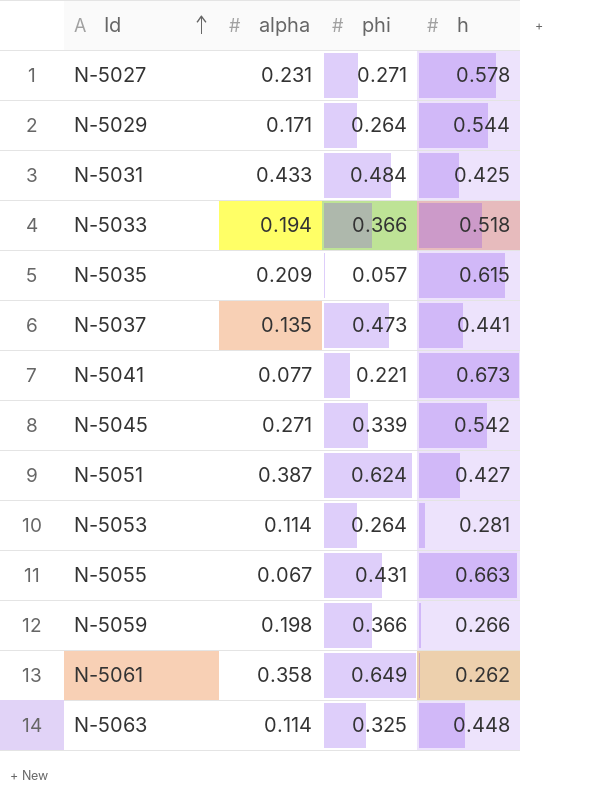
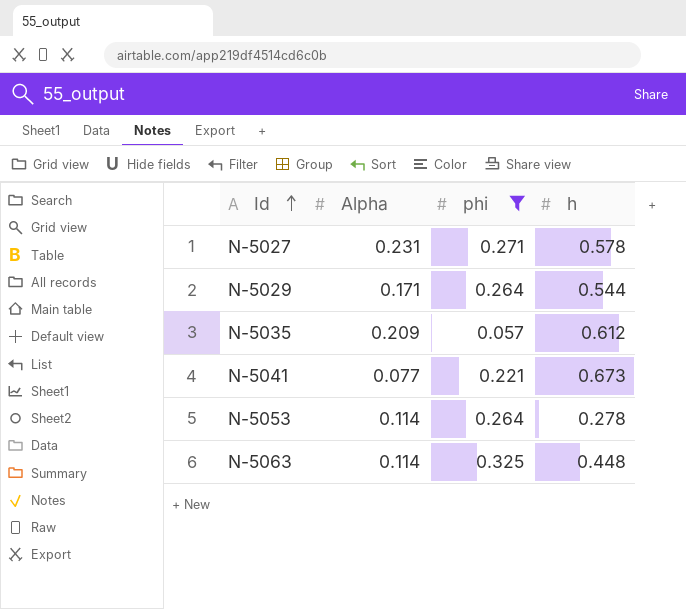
filter: none -> phi <= 0.325
column name: alpha -> Alpha
N-5035 | h: 0.615 -> 0.612
N-5053 | h: 0.281 -> 0.278

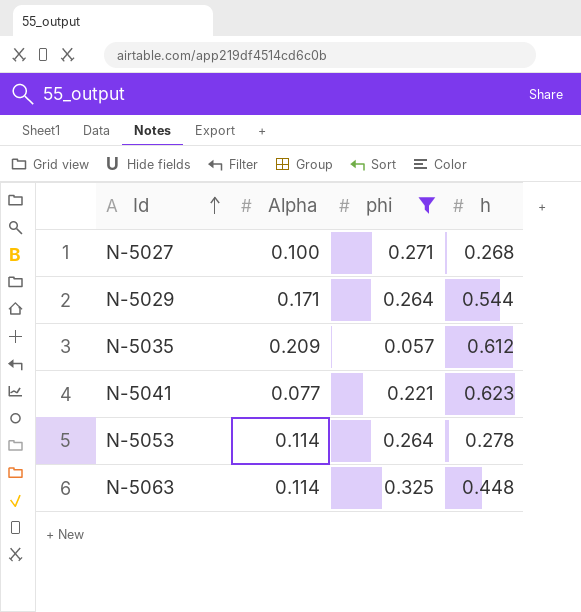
N-5027 | Alpha: 0.231 -> 0.100
N-5027 | h: 0.578 -> 0.268
N-5041 | h: 0.673 -> 0.623

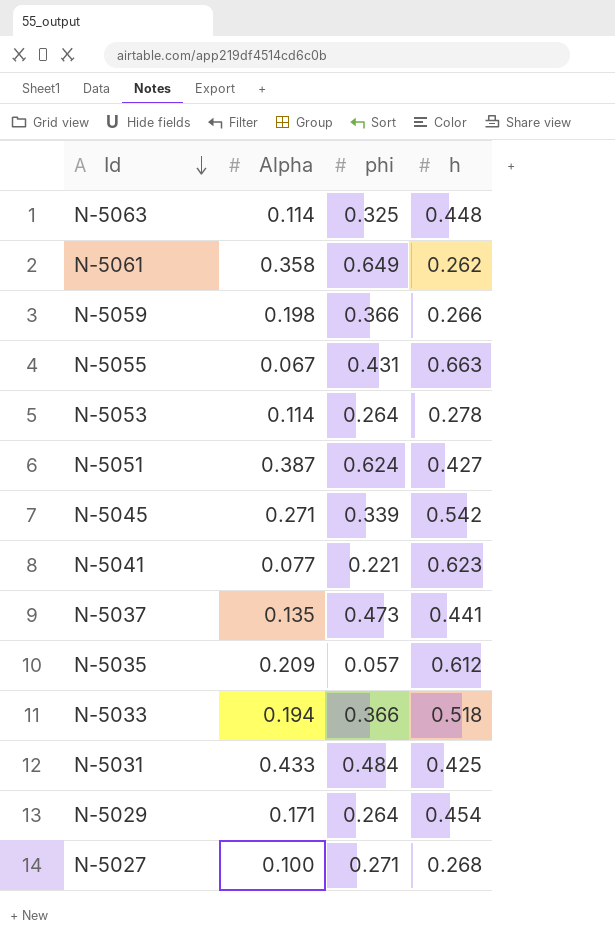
filter: phi <= 0.325 -> none
row order: Id ascending -> Id descending
N-5029 | h: 0.544 -> 0.454

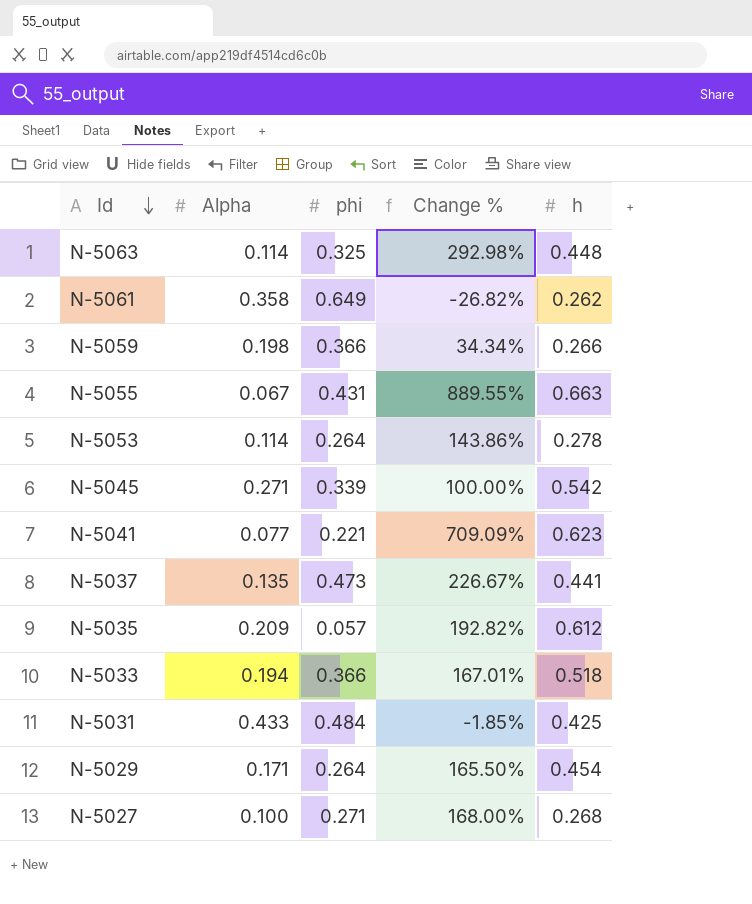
column Change % | formula: none -> ([h] - [Alpha]) / [Alpha]
row N-5051: 0.387 | 0.624 | 0.427 -> none

